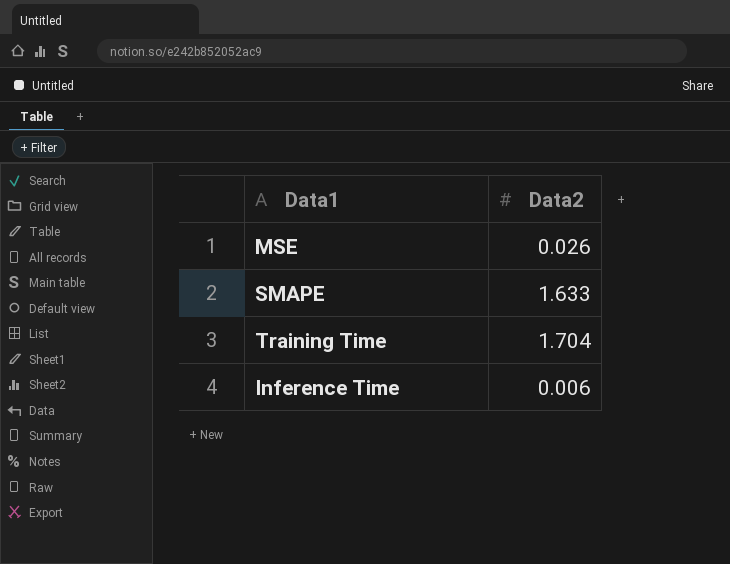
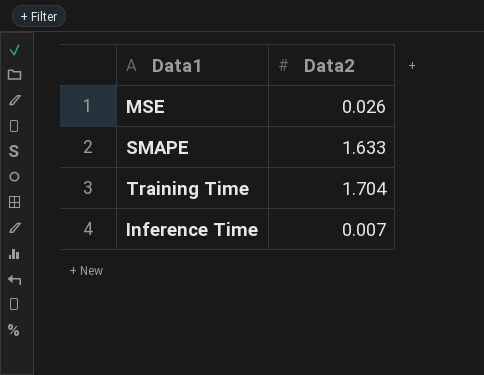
Inference Time | Data2: 0.006 -> 0.007

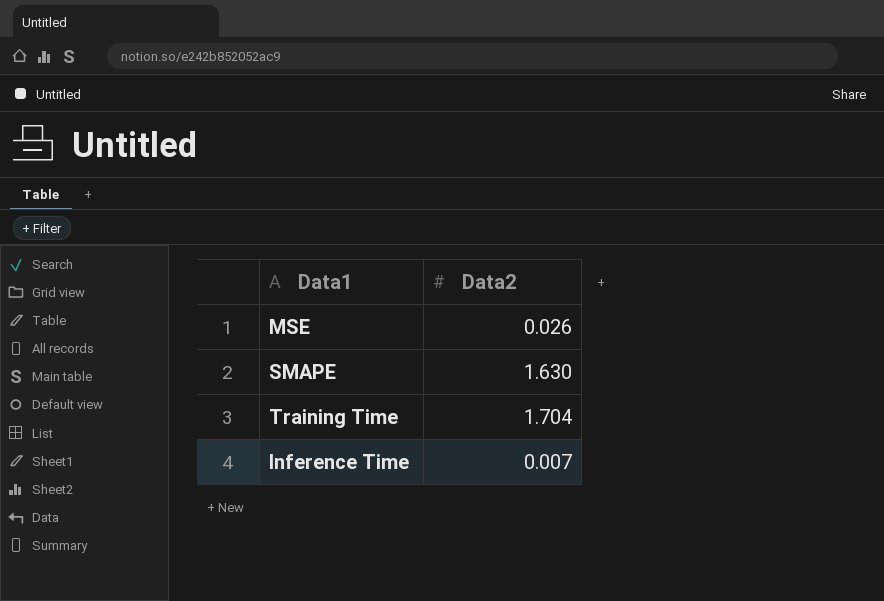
SMAPE | Data2: 1.633 -> 1.630

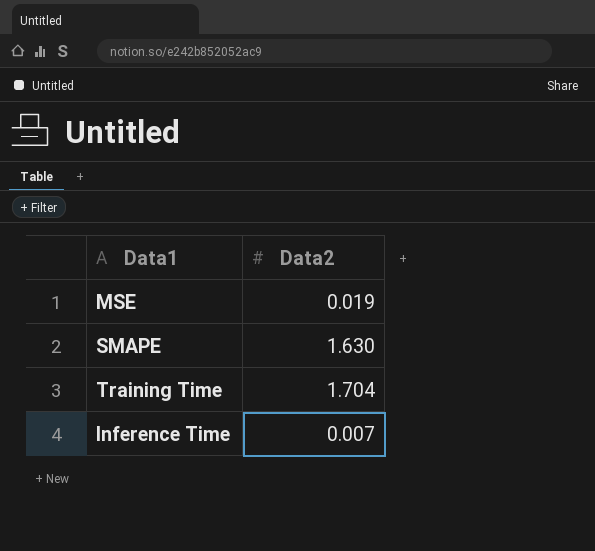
MSE | Data2: 0.026 -> 0.019

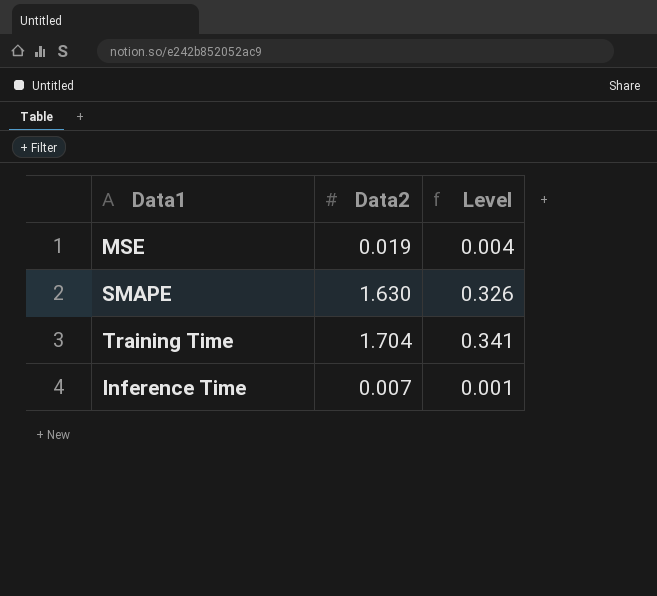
column Level | formula: none -> [Data2] * 0.2

